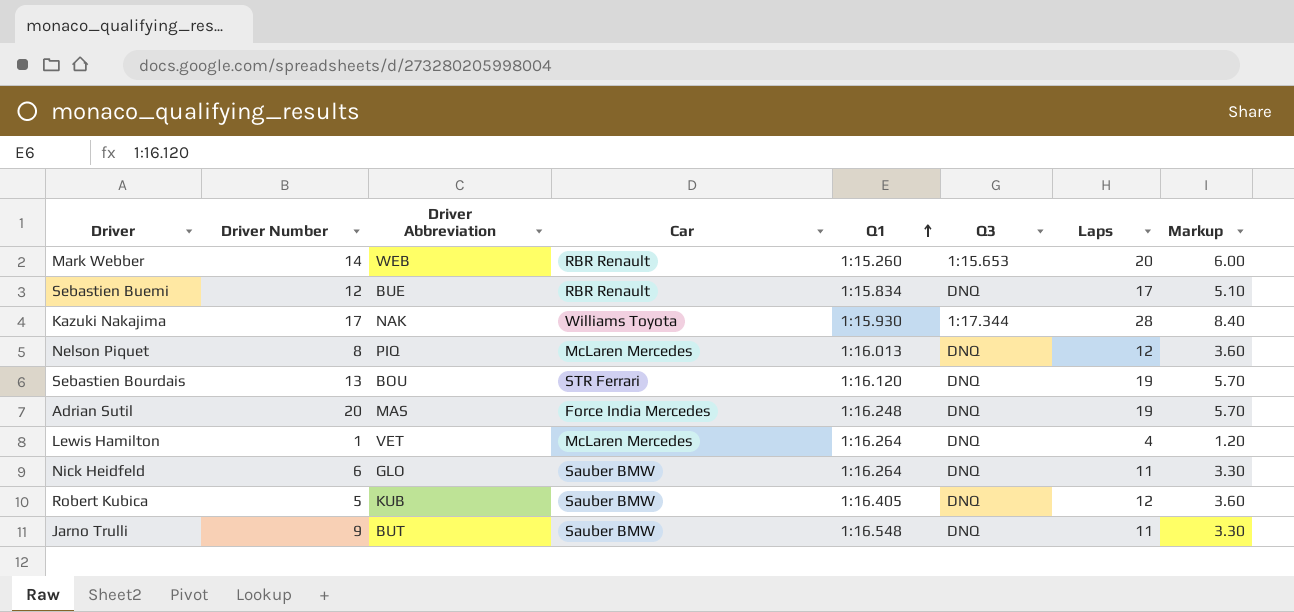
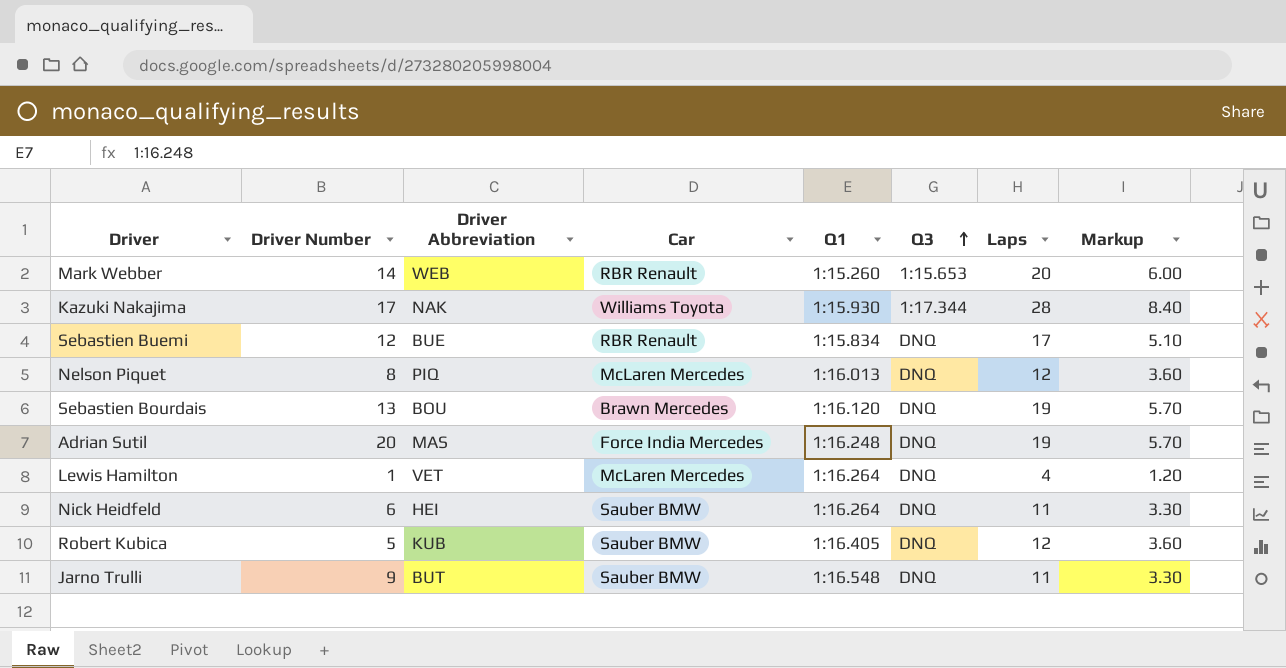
row order: Q1 ascending -> Q3 ascending
Sebastien Bourdais | Car: STR Ferrari -> Brawn Mercedes
Nick Heidfeld | Driver Abbreviation: GLO -> HEI

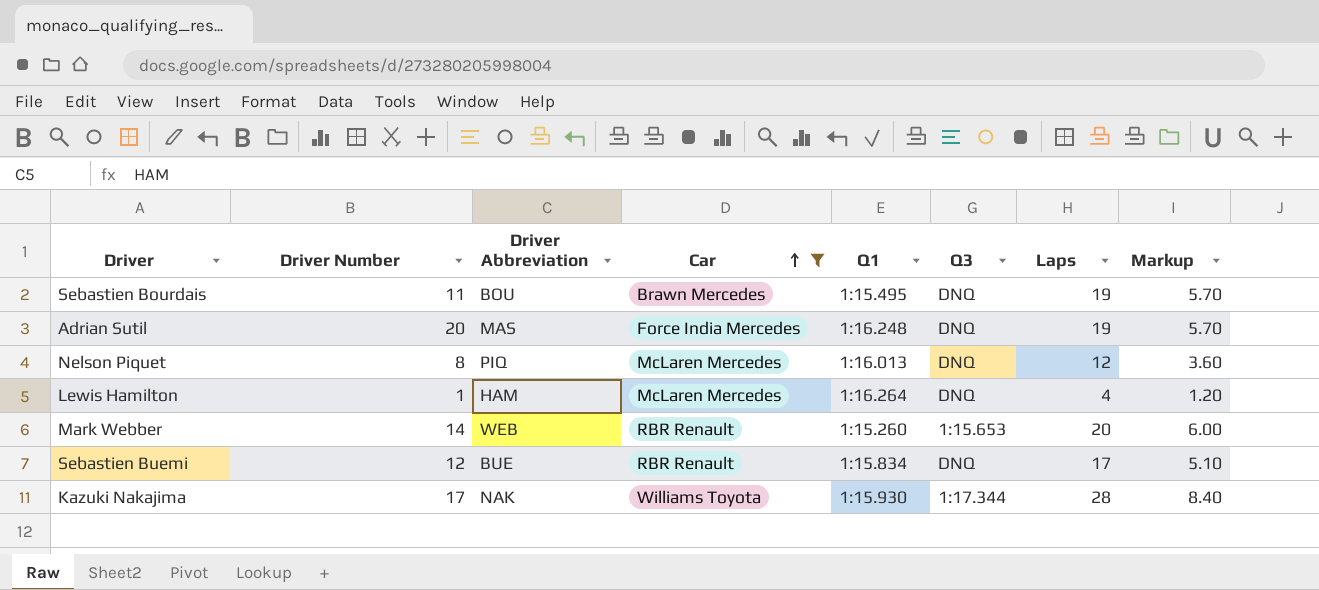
filter: none -> Car != Sauber BMW
row order: Q3 ascending -> Car ascending
Sebastien Bourdais | Driver Number: 13 -> 11
Sebastien Bourdais | Q1: 1:16.120 -> 1:15.495
Lewis Hamilton | Driver Abbreviation: VET -> HAM

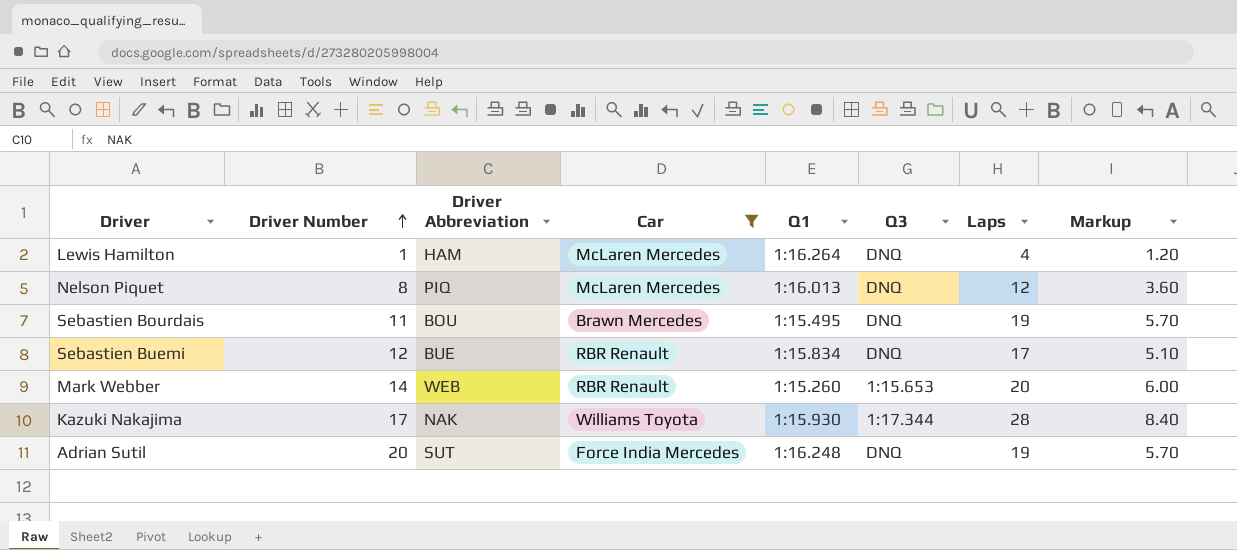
row order: Car ascending -> Driver Number ascending
Adrian Sutil | Driver Abbreviation: MAS -> SUT

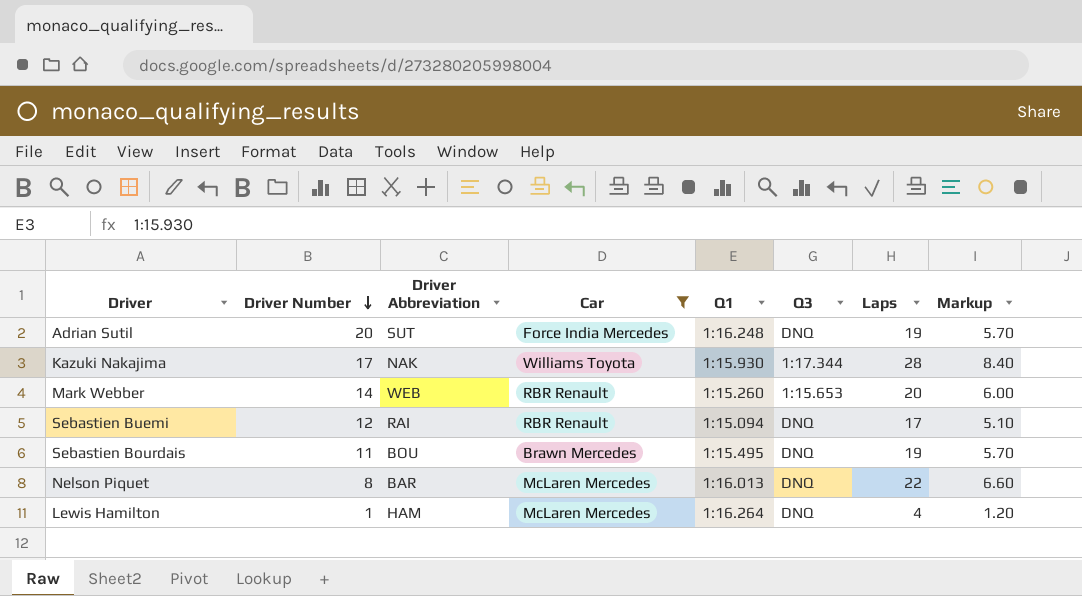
row order: Driver Number ascending -> Driver Number descending
Sebastien Buemi | Driver Abbreviation: BUE -> RAI
Sebastien Buemi | Q1: 1:15.834 -> 1:15.094
Nelson Piquet | Driver Abbreviation: PIQ -> BAR
Nelson Piquet | Laps: 12 -> 22
Nelson Piquet | Markup: 3.60 -> 6.60

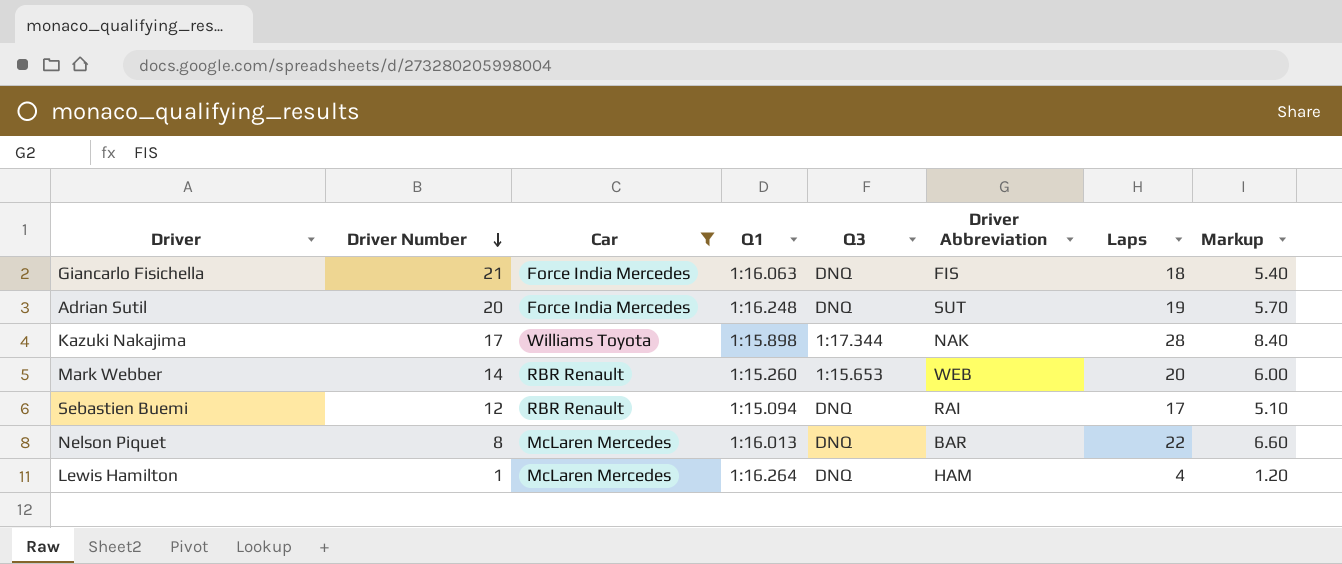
column Driver Abbreviation | position: 3 -> 6
row Sebastien Bourdais: 11 | BOU | Brawn Mercedes | 1:15.495 | DNQ | 19 | 5.70 -> none
row Giancarlo Fisichella: none -> 21 | Force India Mercedes | 1:16.063 | DNQ | FIS | 18 | 5.40
Kazuki Nakajima | Q1: 1:15.930 -> 1:15.898

